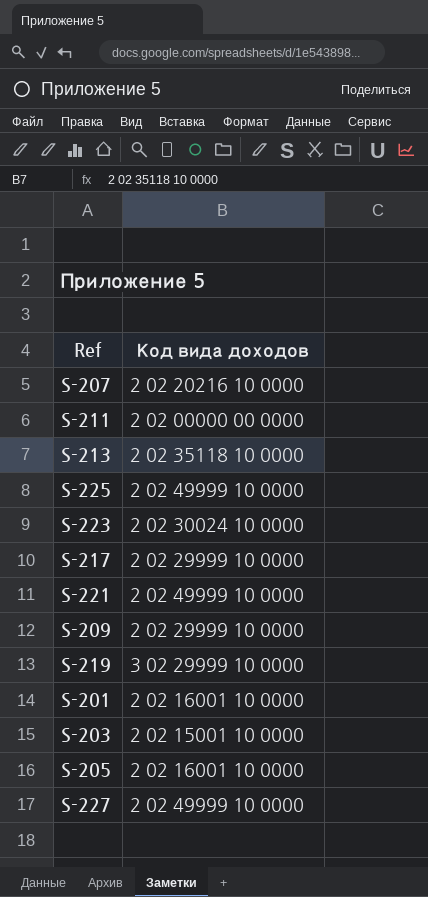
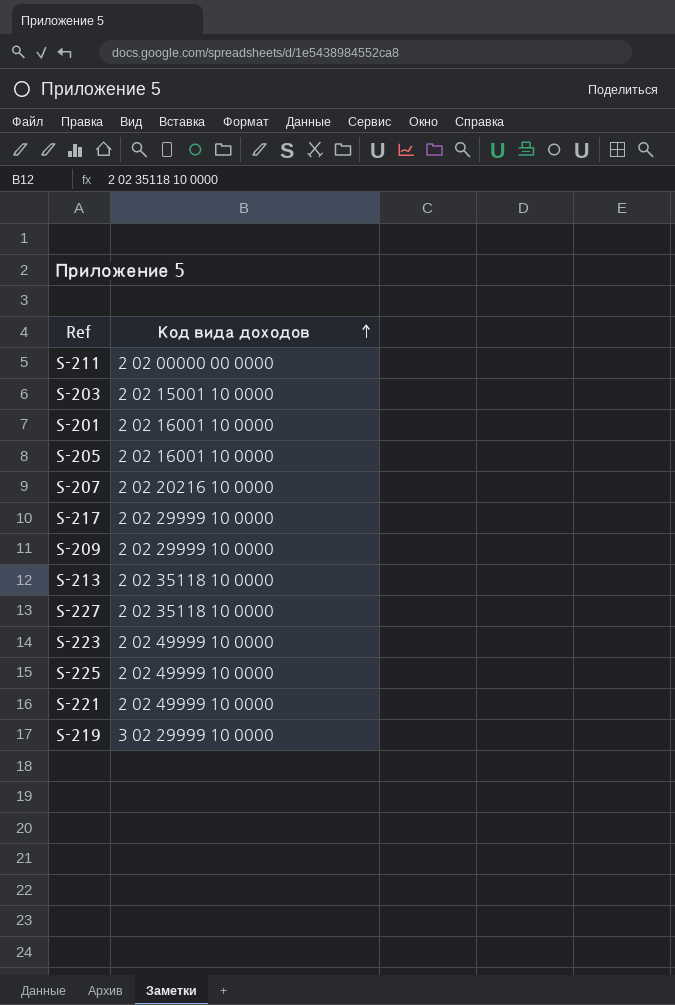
row order: none -> Код вида доходов ascending
S-227 | Код вида доходов: 2 02 49999 10 0000 -> 2 02 35118 10 0000
S-223 | Код вида доходов: 2 02 30024 10 0000 -> 2 02 49999 10 0000

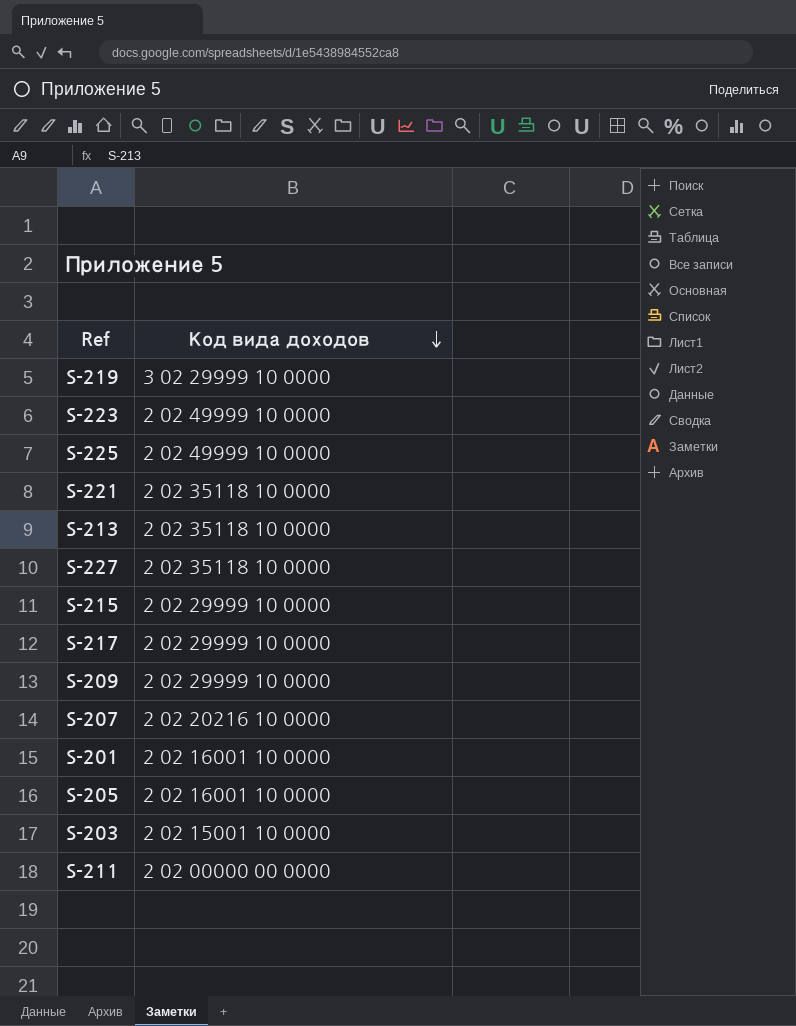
row order: Код вида доходов ascending -> Код вида доходов descending
S-221 | Код вида доходов: 2 02 49999 10 0000 -> 2 02 35118 10 0000
row S-215: none -> 2 02 29999 10 0000

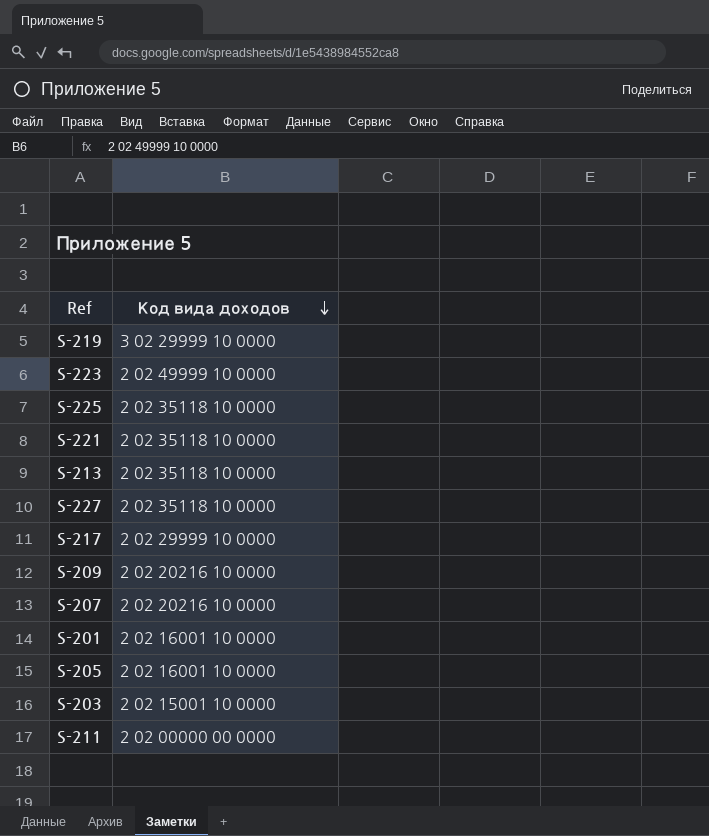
row S-215: 2 02 29999 10 0000 -> none
S-225 | Код вида доходов: 2 02 49999 10 0000 -> 2 02 35118 10 0000
S-209 | Код вида доходов: 2 02 29999 10 0000 -> 2 02 20216 10 0000

